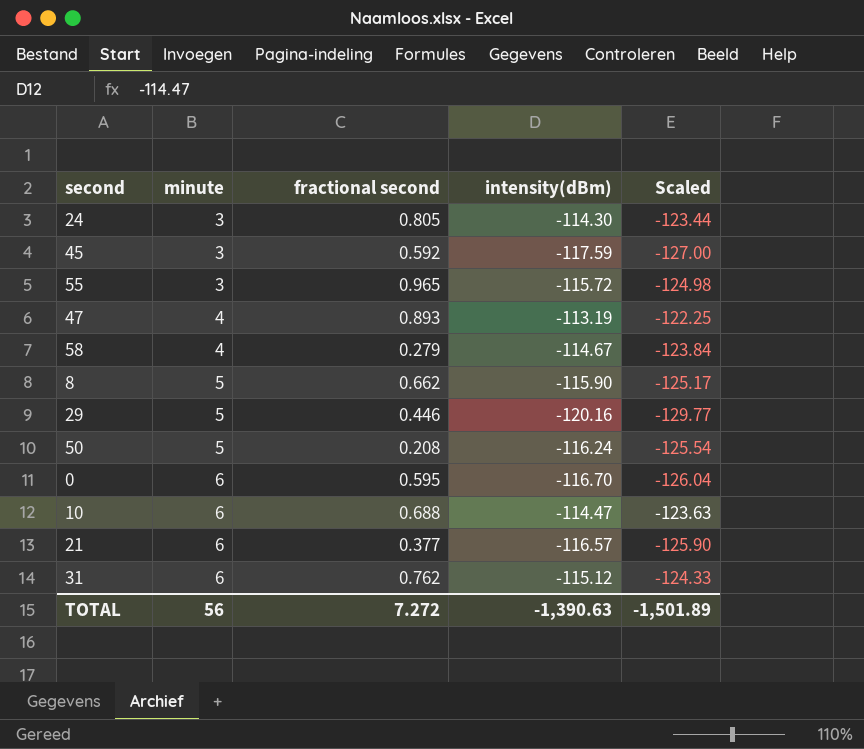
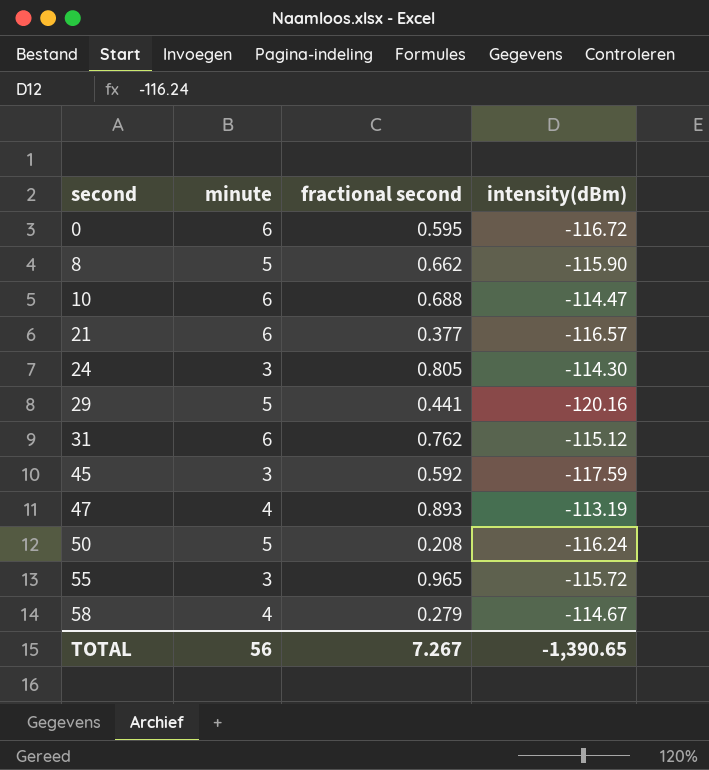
row order: minute ascending -> second ascending
column Scaled | formula: [intensity(dBm)] * 1.08 -> none
0 | intensity(dBm): -116.70 -> -116.72
29 | fractional second: 0.446 -> 0.441
TOTAL | fractional second: 7.272 -> 7.267
TOTAL | intensity(dBm): -1,390.63 -> -1,390.65

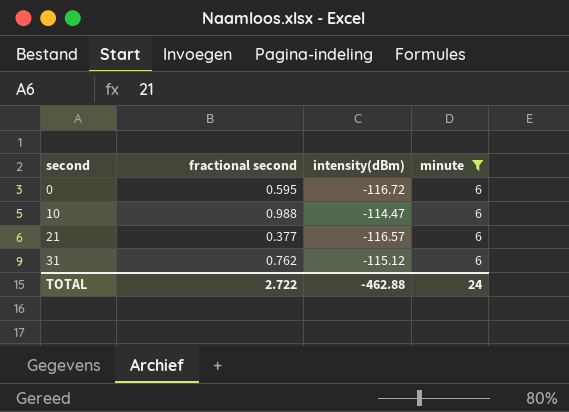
filter: none -> minute = 6
column minute | position: 2 -> 4
10 | fractional second: 0.688 -> 0.988
TOTAL | fractional second: 7.267 -> 2.722
TOTAL | intensity(dBm): -1,390.65 -> -462.88
TOTAL | minute: 56 -> 24

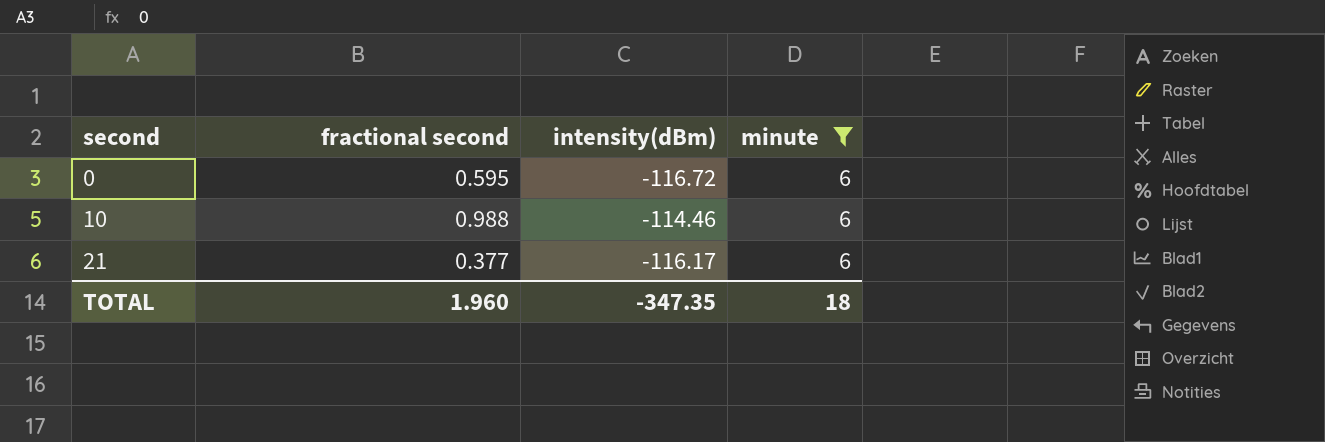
row 31: 0.762 | -115.12 | 6 -> none
10 | intensity(dBm): -114.47 -> -114.46
21 | intensity(dBm): -116.57 -> -116.17
TOTAL | fractional second: 2.722 -> 1.960
TOTAL | intensity(dBm): -462.88 -> -347.35
TOTAL | minute: 24 -> 18

